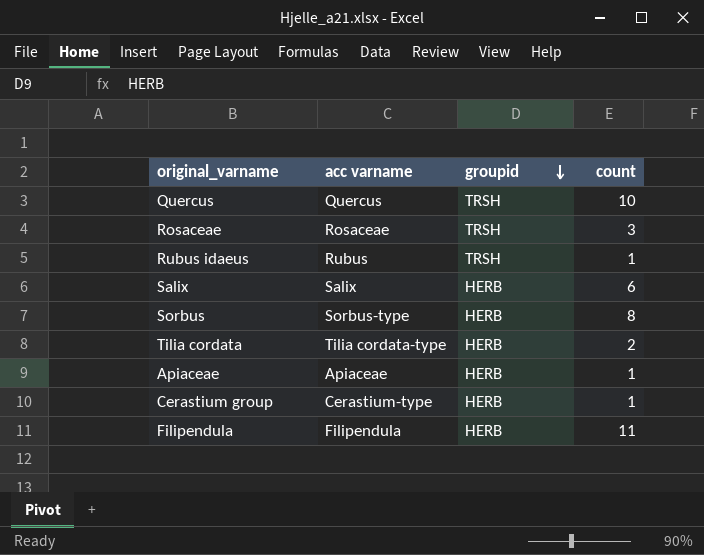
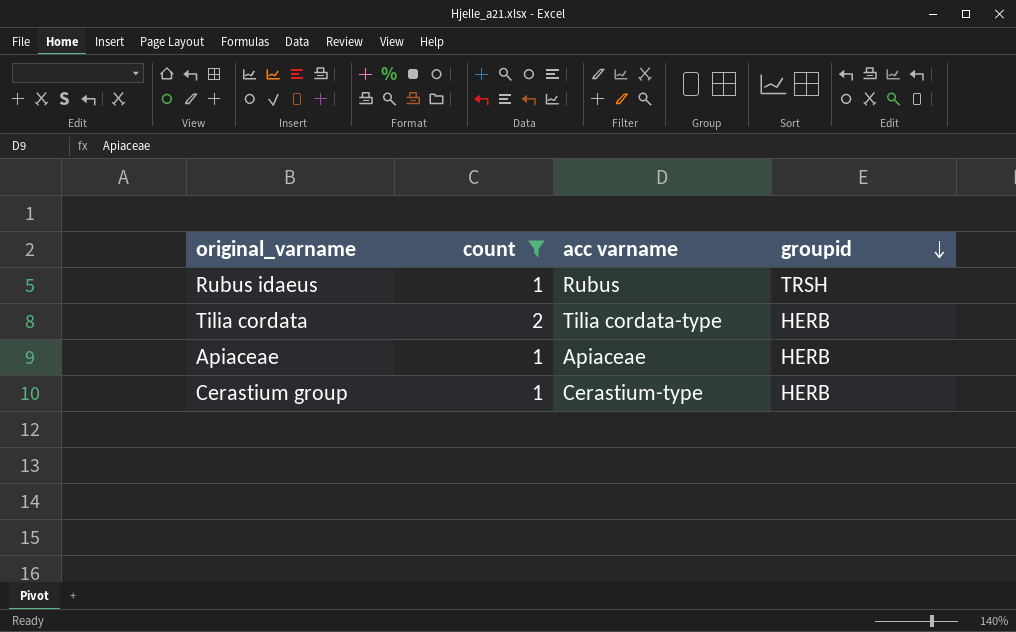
filter: none -> count <= 2
column count | position: 4 -> 2

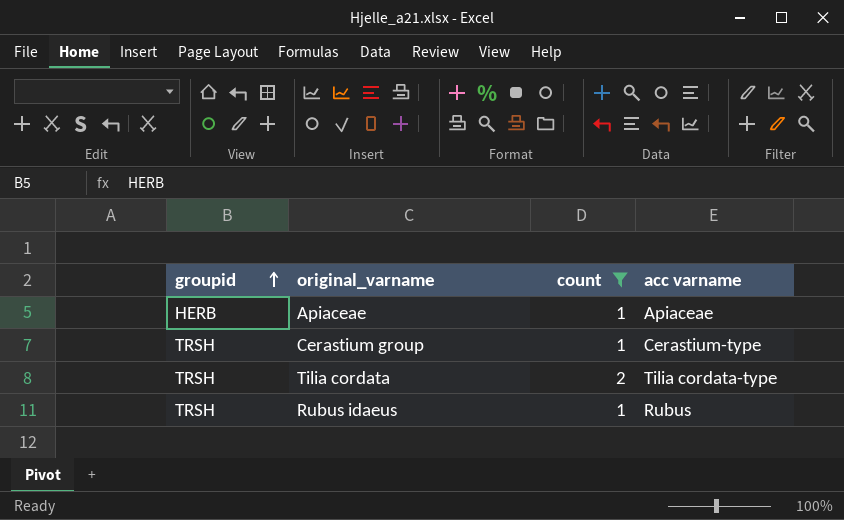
row order: groupid descending -> groupid ascending
column groupid | position: 4 -> 1
Cerastium group | groupid: HERB -> TRSH
Tilia cordata | groupid: HERB -> TRSH

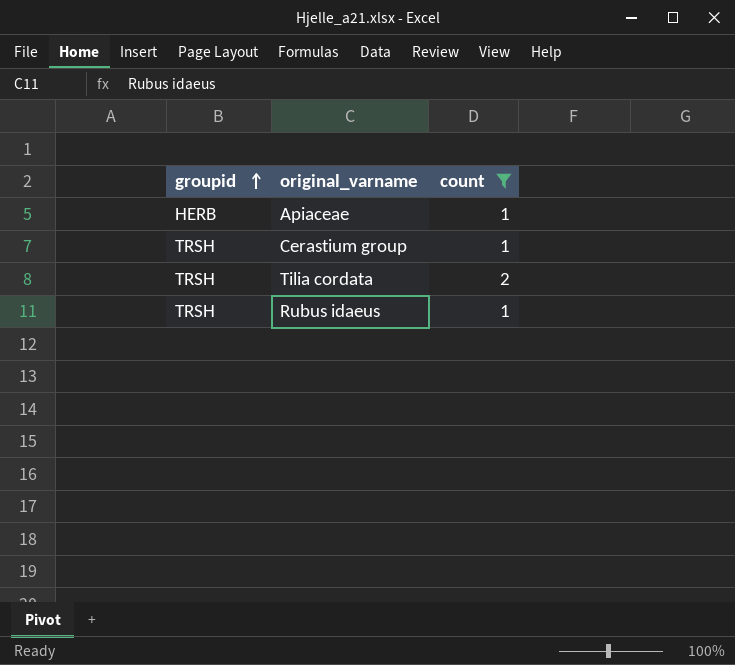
column acc varname | position: 4 -> none

